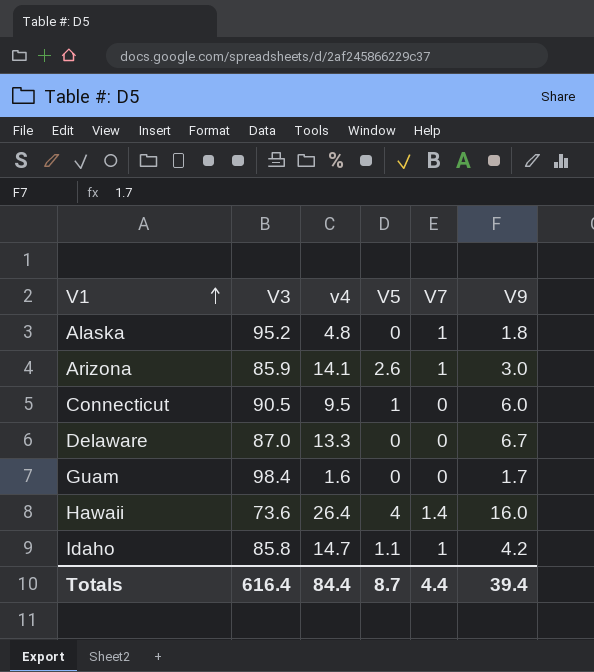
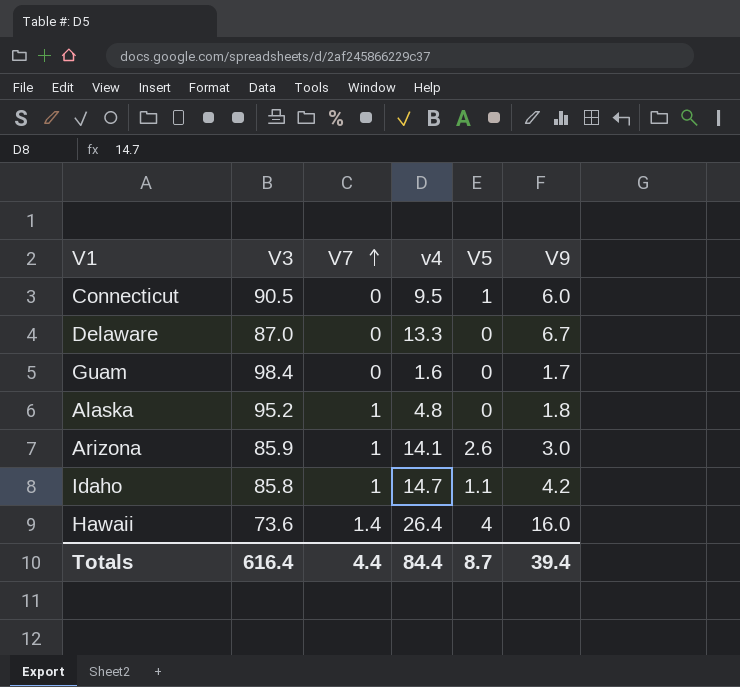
row order: V1 ascending -> V7 ascending
column V7 | position: 5 -> 3

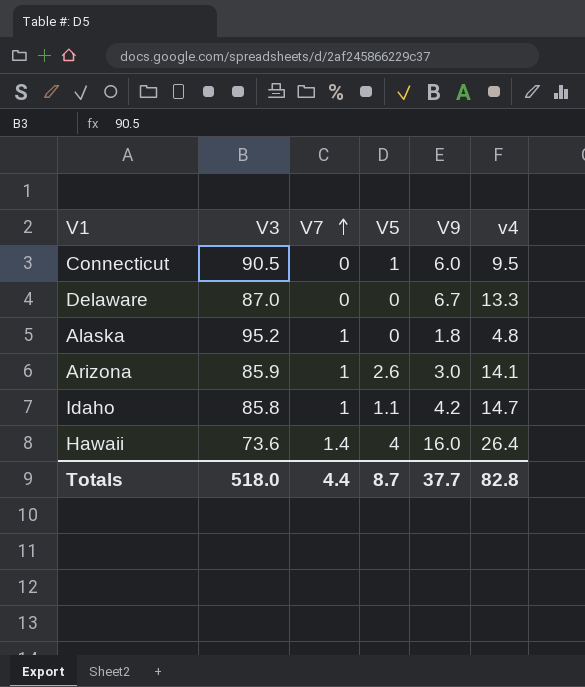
column v4 | position: 4 -> 6
row Guam: 98.4 | 0 | 1.6 | 0 | 1.7 -> none
Totals | V3: 616.4 -> 518.0
Totals | V9: 39.4 -> 37.7
Totals | v4: 84.4 -> 82.8

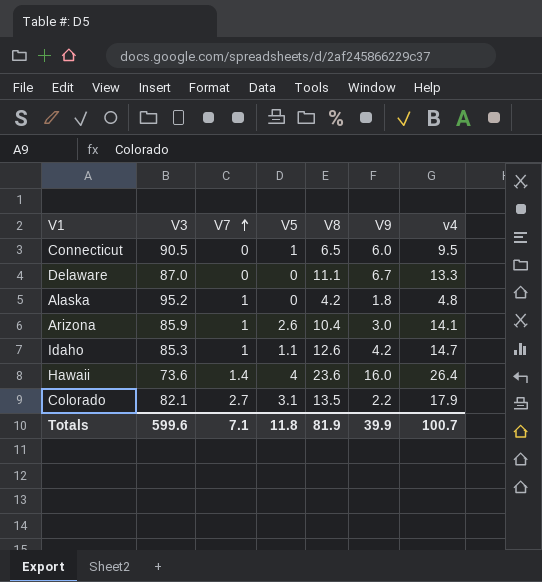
column V8 | position: none -> 5
Idaho | V3: 85.8 -> 85.3
row Colorado: none -> 82.1 | 2.7 | 3.1 | 13.5 | 2.2 | 17.9
Totals | V3: 518.0 -> 599.6
Totals | V7: 4.4 -> 7.1
Totals | V5: 8.7 -> 11.8
Totals | V9: 37.7 -> 39.9
Totals | v4: 82.8 -> 100.7

